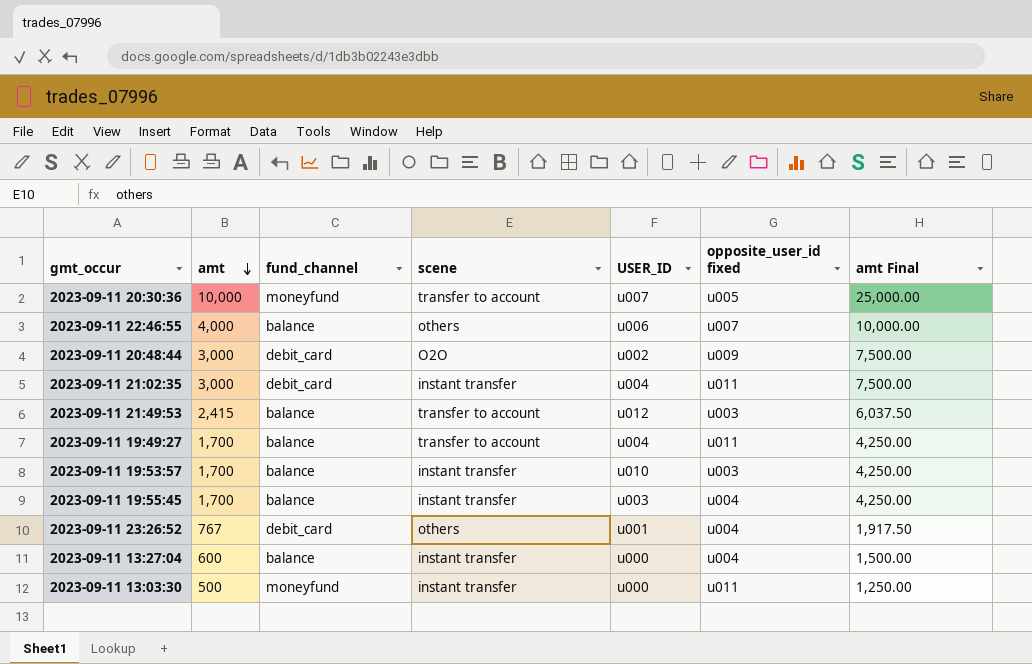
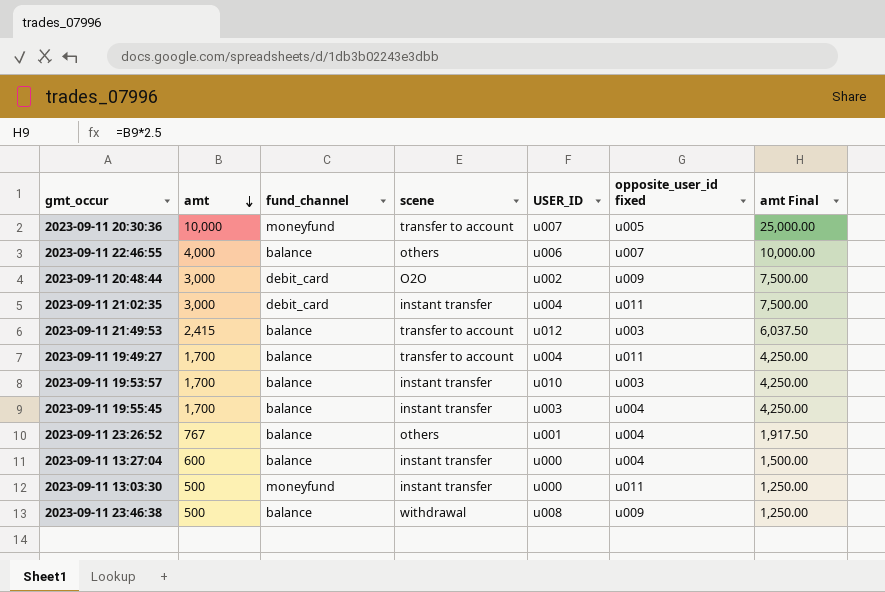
2023-09-11 23:26:52 | fund_channel: debit_card -> balance
row 2023-09-11 23:46:38: none -> 500 | balance | withdrawal | u008 | u009 | 1,250.00

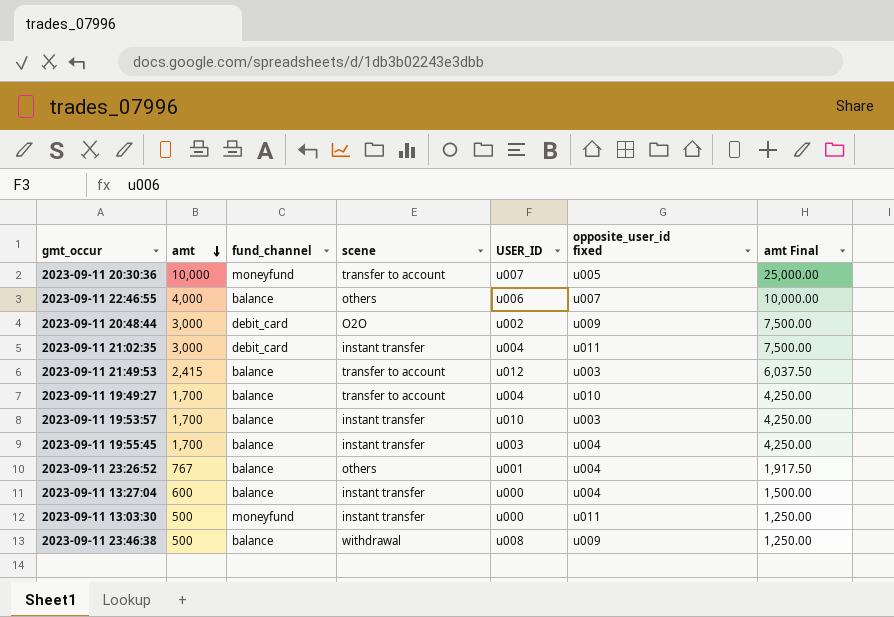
2023-09-11 19:49:27 | opposite_user_id fixed: u011 -> u010

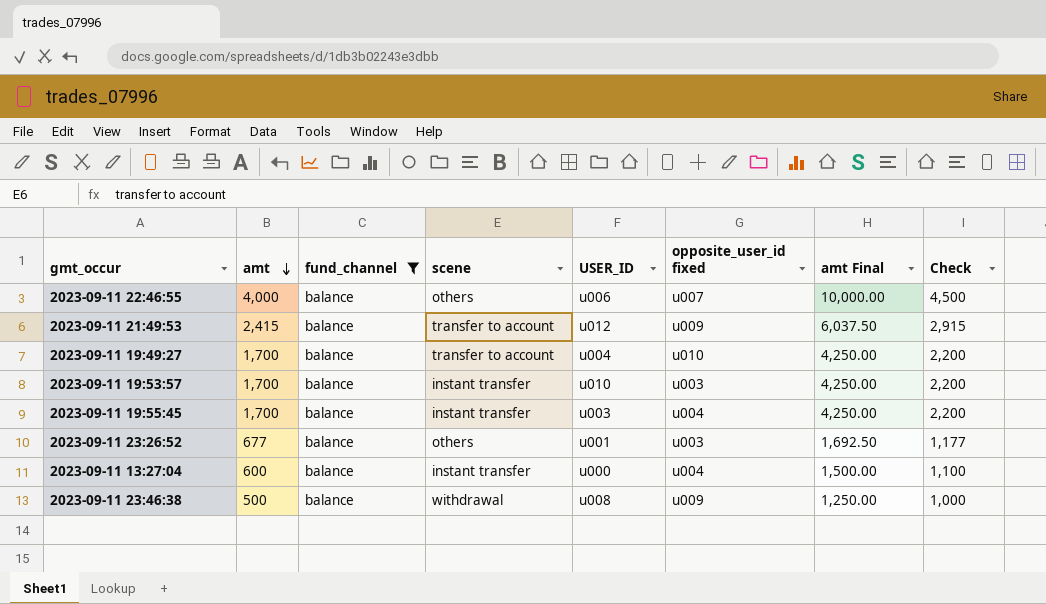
filter: none -> fund_channel = balance
column Check | formula: none -> [amt] + 500
2023-09-11 21:49:53 | opposite_user_id fixed: u003 -> u009
2023-09-11 23:26:52 | amt: 767 -> 677
2023-09-11 23:26:52 | opposite_user_id fixed: u004 -> u003
2023-09-11 23:26:52 | amt Final: 1,917.50 -> 1,692.50

